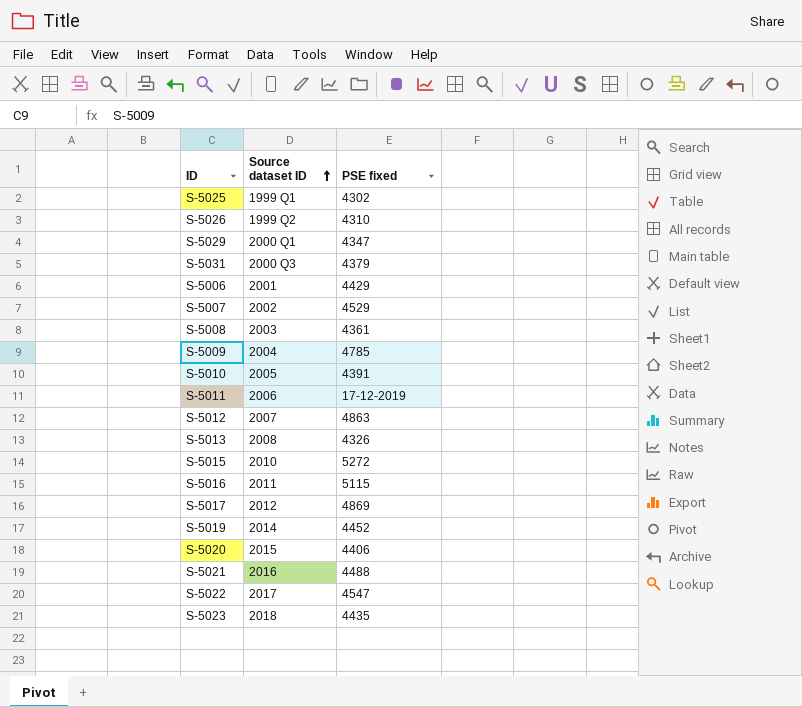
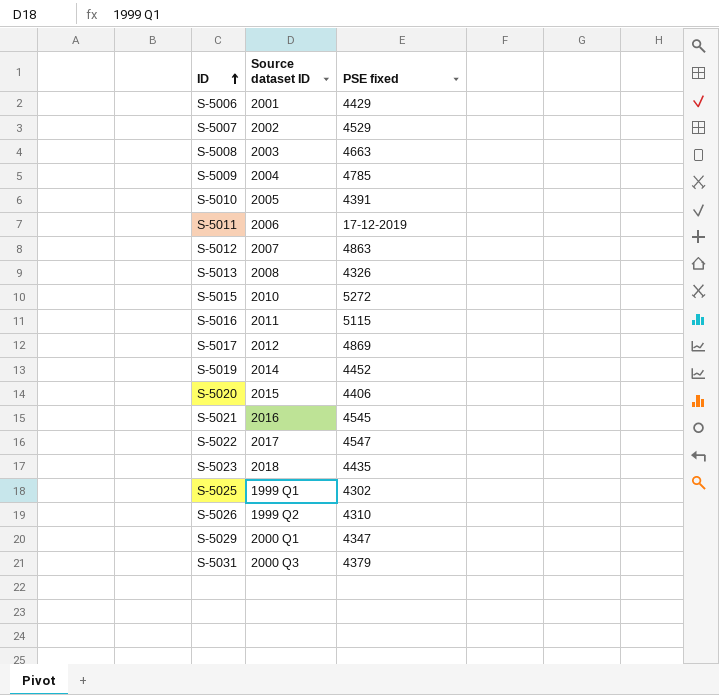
row order: Source dataset ID ascending -> ID ascending
S-5008 | PSE fixed: 4361 -> 4663
S-5021 | PSE fixed: 4488 -> 4545

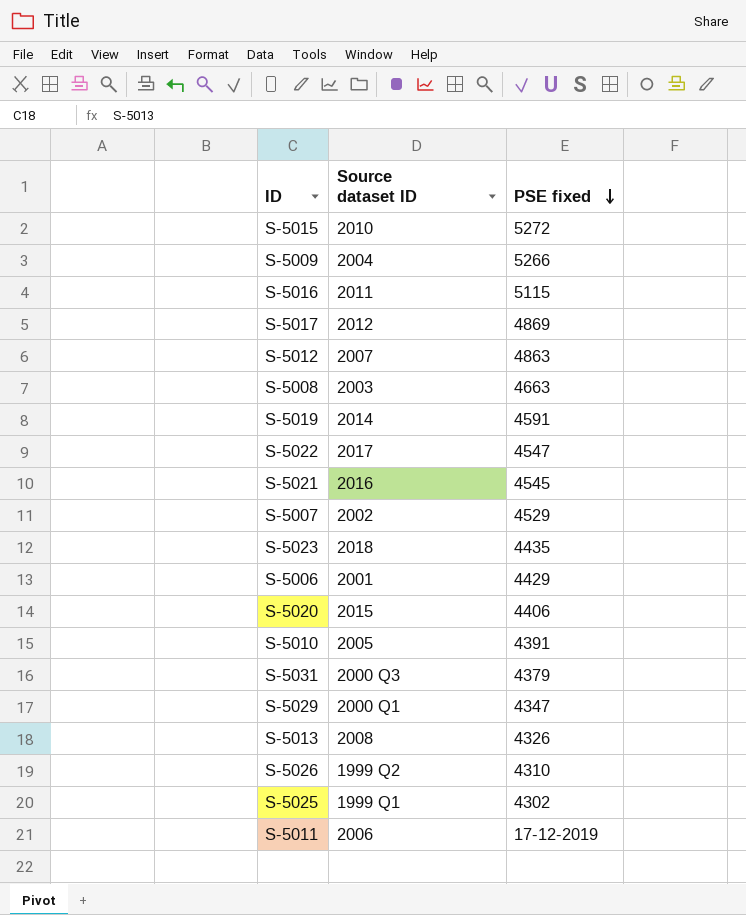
row order: ID ascending -> PSE fixed descending
S-5009 | PSE fixed: 4785 -> 5266
S-5019 | PSE fixed: 4452 -> 4591

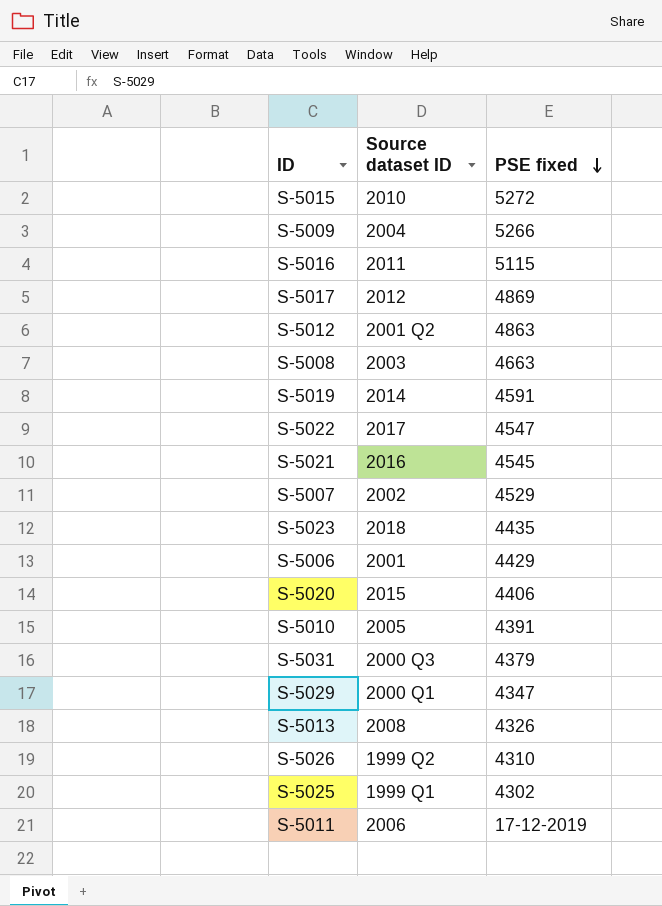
S-5012 | Source dataset ID: 2007 -> 2001 Q2

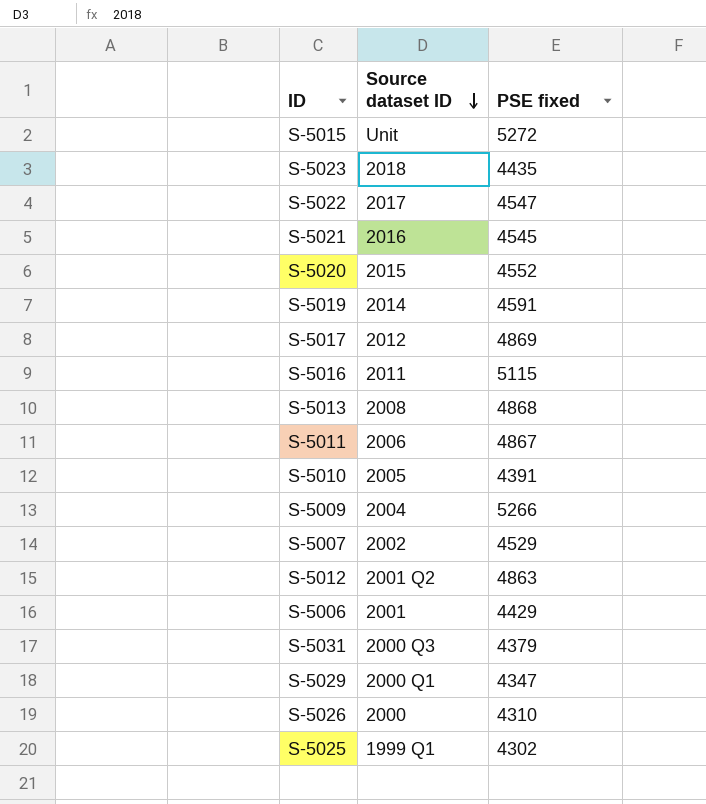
row order: PSE fixed descending -> Source dataset ID descending
row S-5008: 2003 | 4663 -> none
S-5015 | Source dataset ID: 2010 -> Unit
S-5020 | PSE fixed: 4406 -> 4552
S-5013 | PSE fixed: 4326 -> 4868
S-5011 | PSE fixed: 17-12-2019 -> 4867
S-5026 | Source dataset ID: 1999 Q2 -> 2000

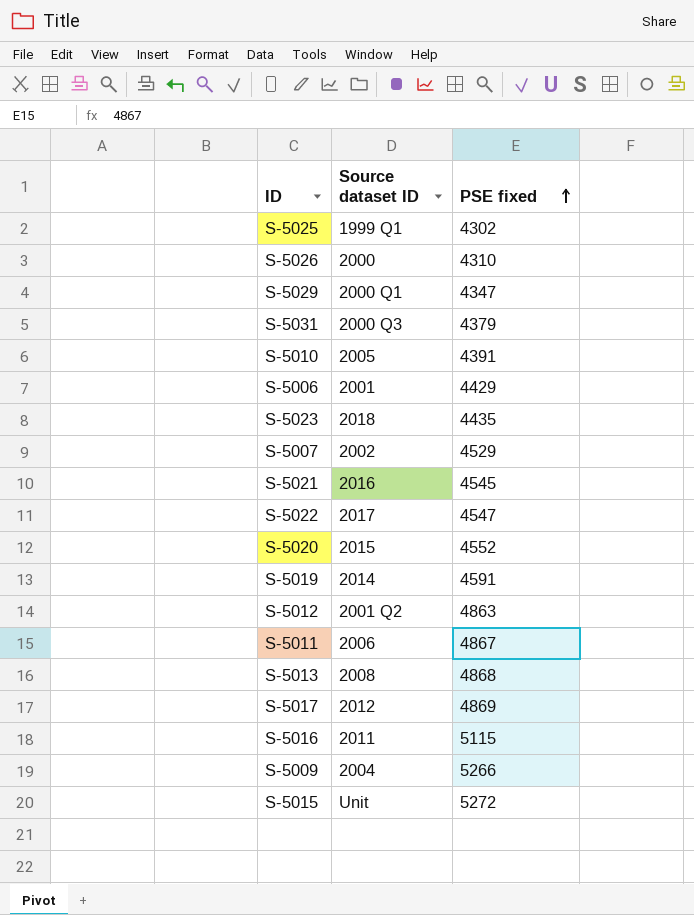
row order: Source dataset ID descending -> PSE fixed ascending

